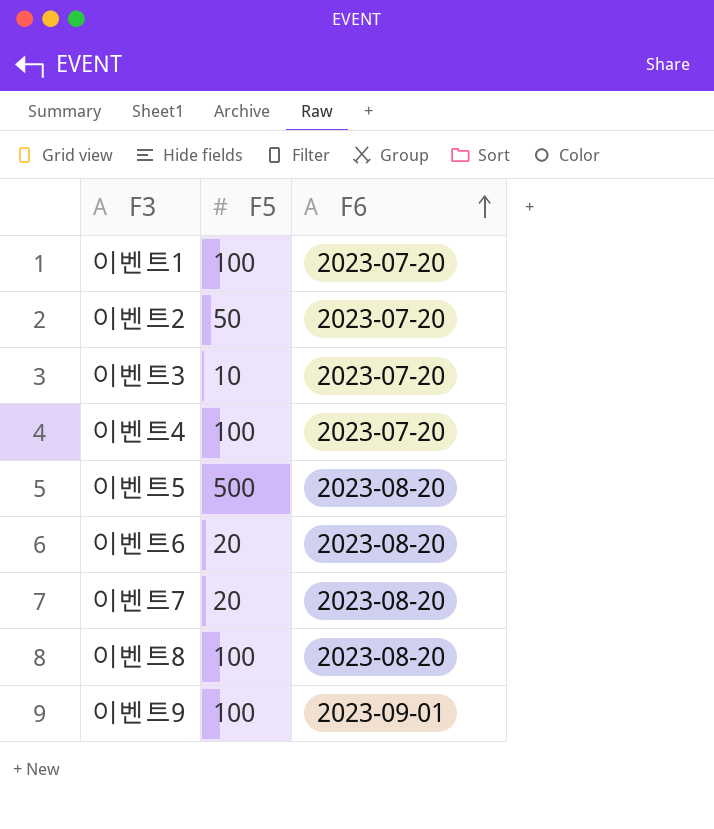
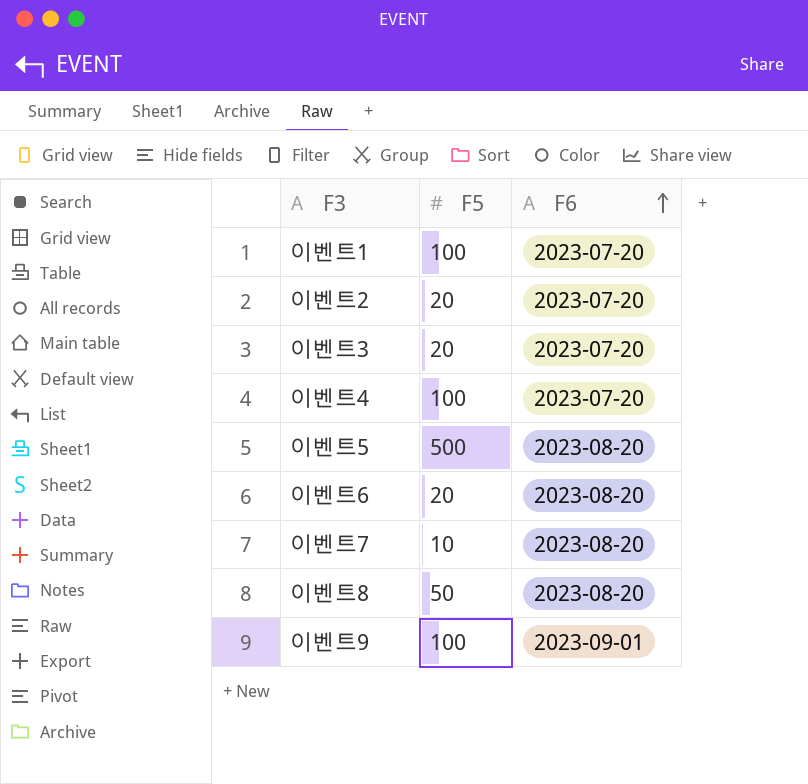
이벤트2 | F5: 50 -> 20
이벤트3 | F5: 10 -> 20
이벤트7 | F5: 20 -> 10
이벤트8 | F5: 100 -> 50

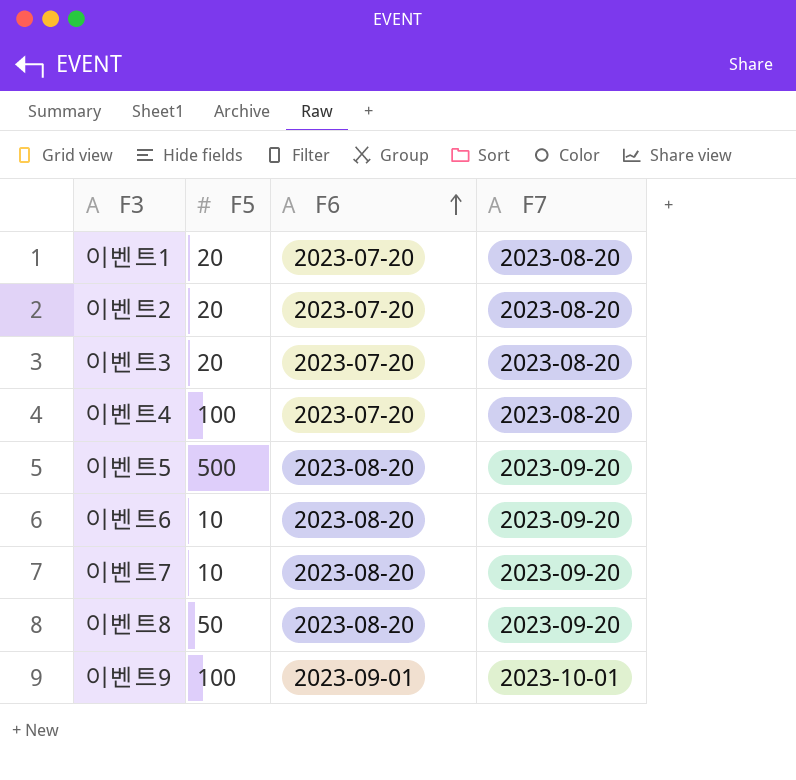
column F7 | position: none -> 4
이벤트1 | F5: 100 -> 20
이벤트6 | F5: 20 -> 10

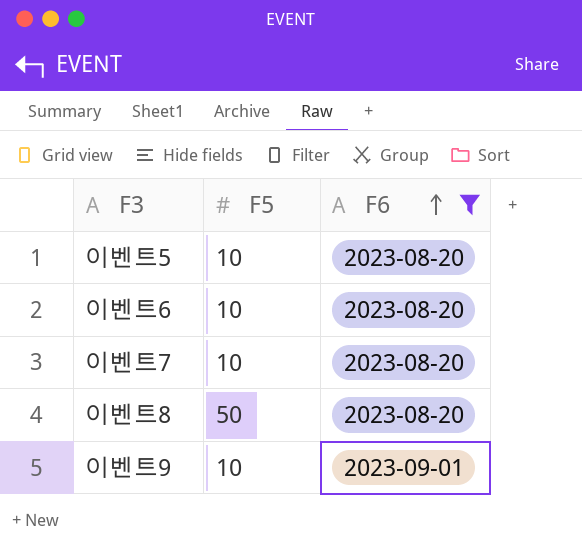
filter: none -> F6 != 2023-07-20
column F7 | position: 4 -> none
이벤트5 | F5: 500 -> 10
이벤트9 | F5: 100 -> 10

